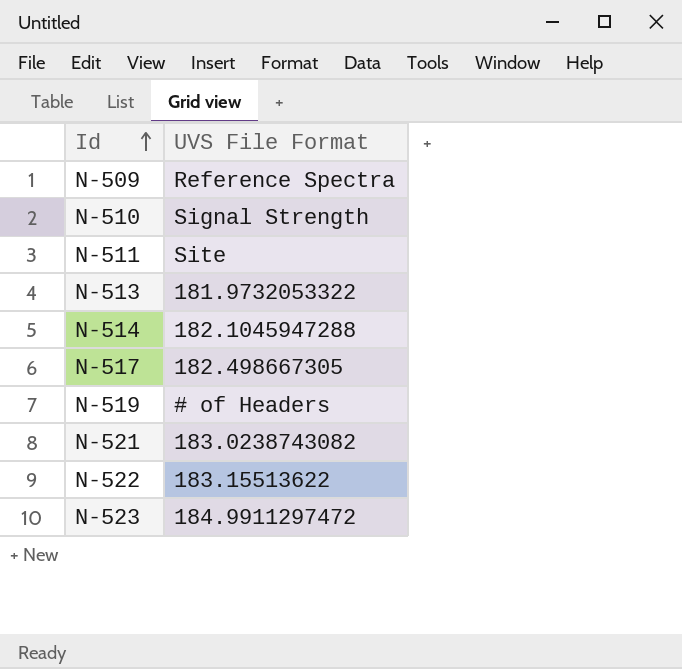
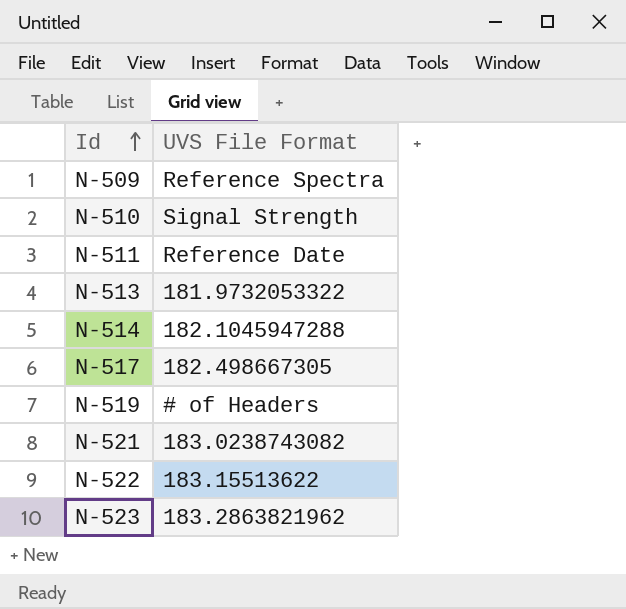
N-511 | UVS File Format: Site -> Reference Date
N-523 | UVS File Format: 184.9911297472 -> 183.2863821962

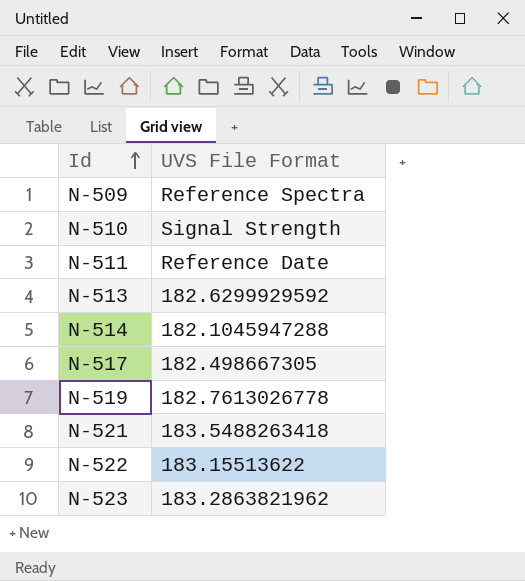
N-513 | UVS File Format: 181.9732053322 -> 182.6299929592
N-519 | UVS File Format: # of Headers -> 182.7613026778
N-521 | UVS File Format: 183.0238743082 -> 183.5488263418

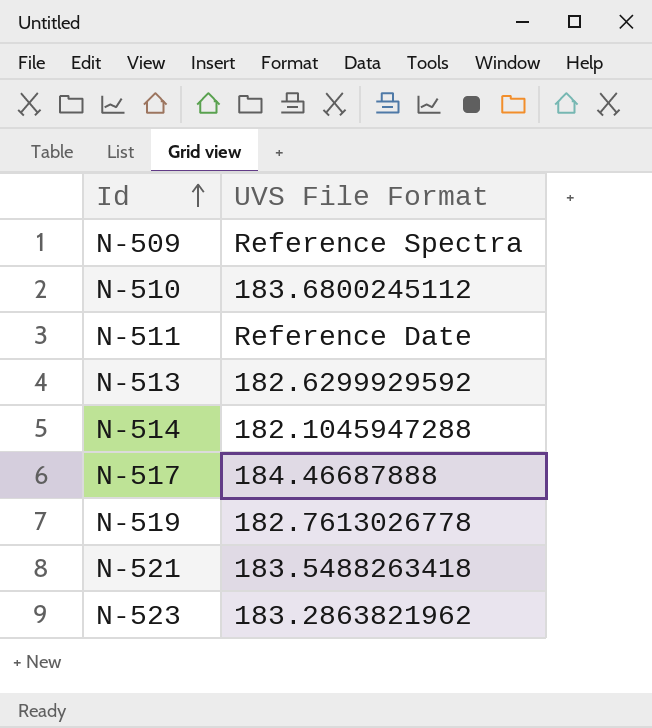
row N-522: 183.15513622 -> none
N-510 | UVS File Format: Signal Strength -> 183.6800245112
N-517 | UVS File Format: 182.498667305 -> 184.46687888

